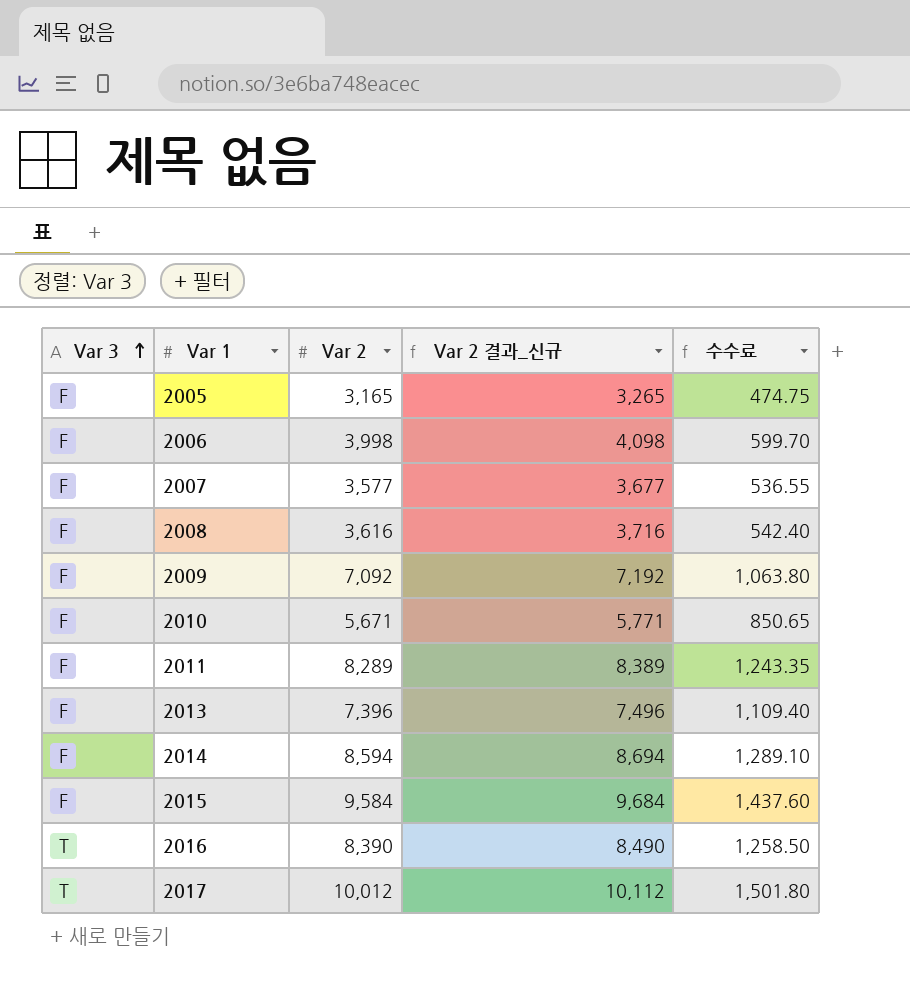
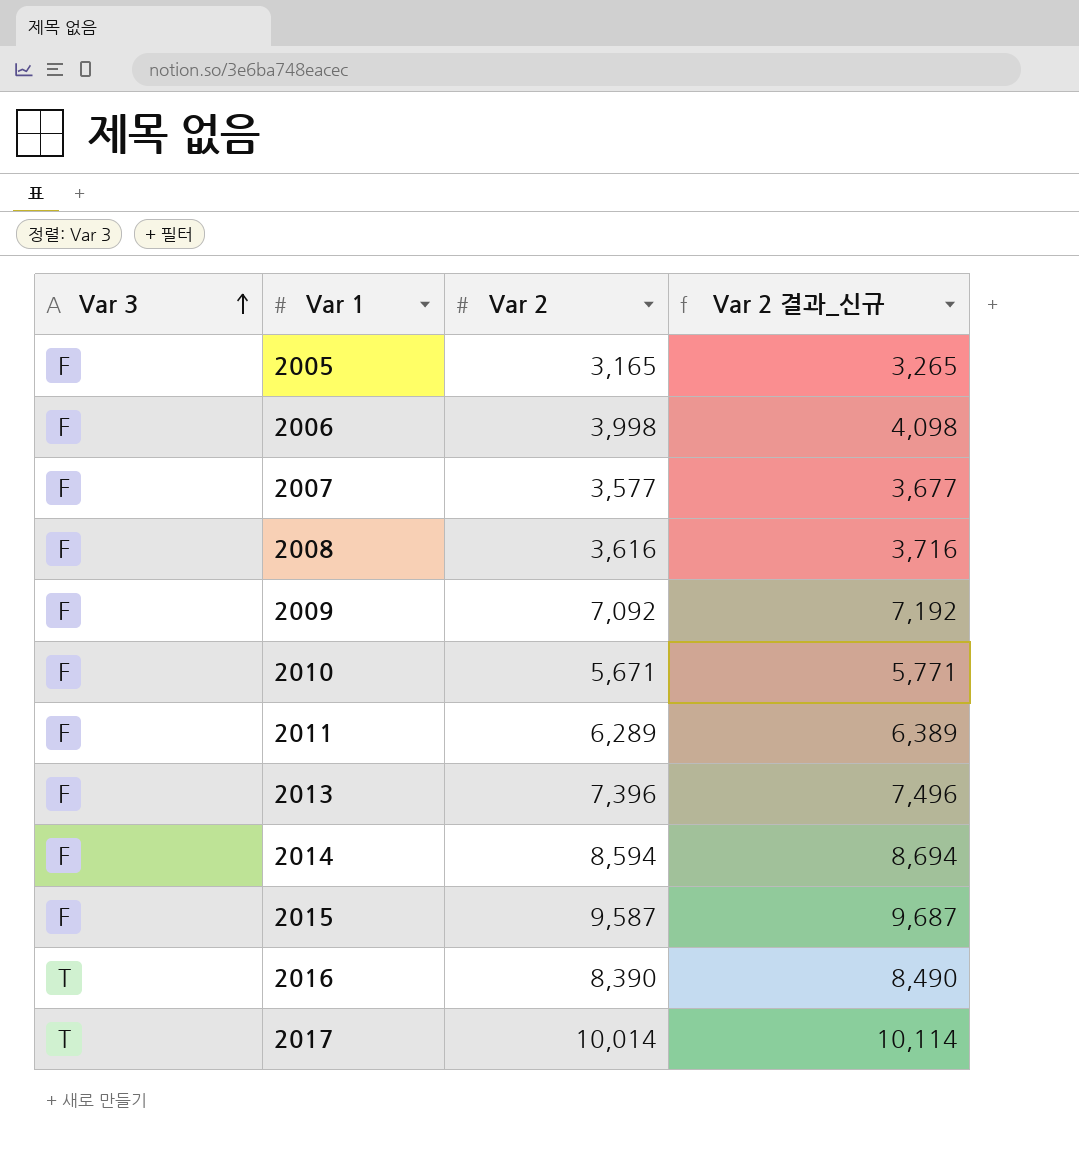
column 수수료 | formula: [Var 2] * 0.15 -> none
2011 | Var 2: 8,289 -> 6,289
2011 | Var 2 결과_신규: 8,389 -> 6,389
2015 | Var 2: 9,584 -> 9,587
2015 | Var 2 결과_신규: 9,684 -> 9,687
2017 | Var 2: 10,012 -> 10,014
2017 | Var 2 결과_신규: 10,112 -> 10,114

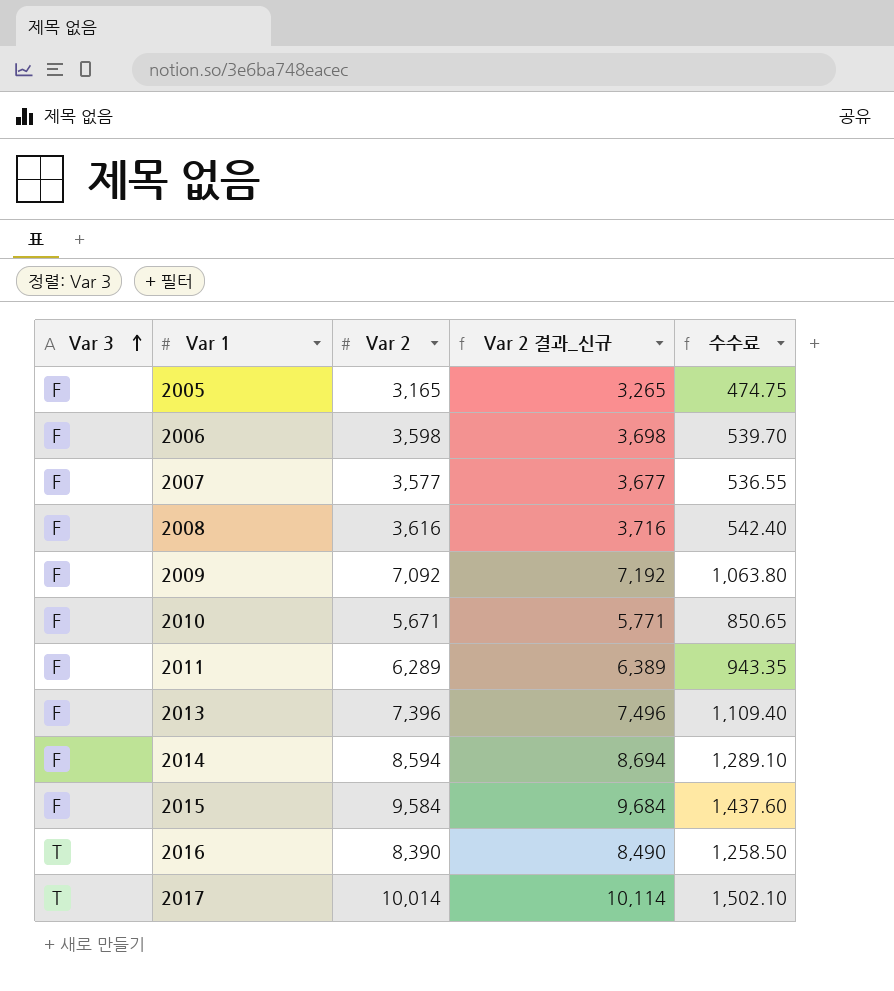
column 수수료 | formula: none -> [Var 2] * 0.15
2006 | Var 2: 3,998 -> 3,598
2006 | Var 2 결과_신규: 4,098 -> 3,698
2015 | Var 2: 9,587 -> 9,584
2015 | Var 2 결과_신규: 9,687 -> 9,684

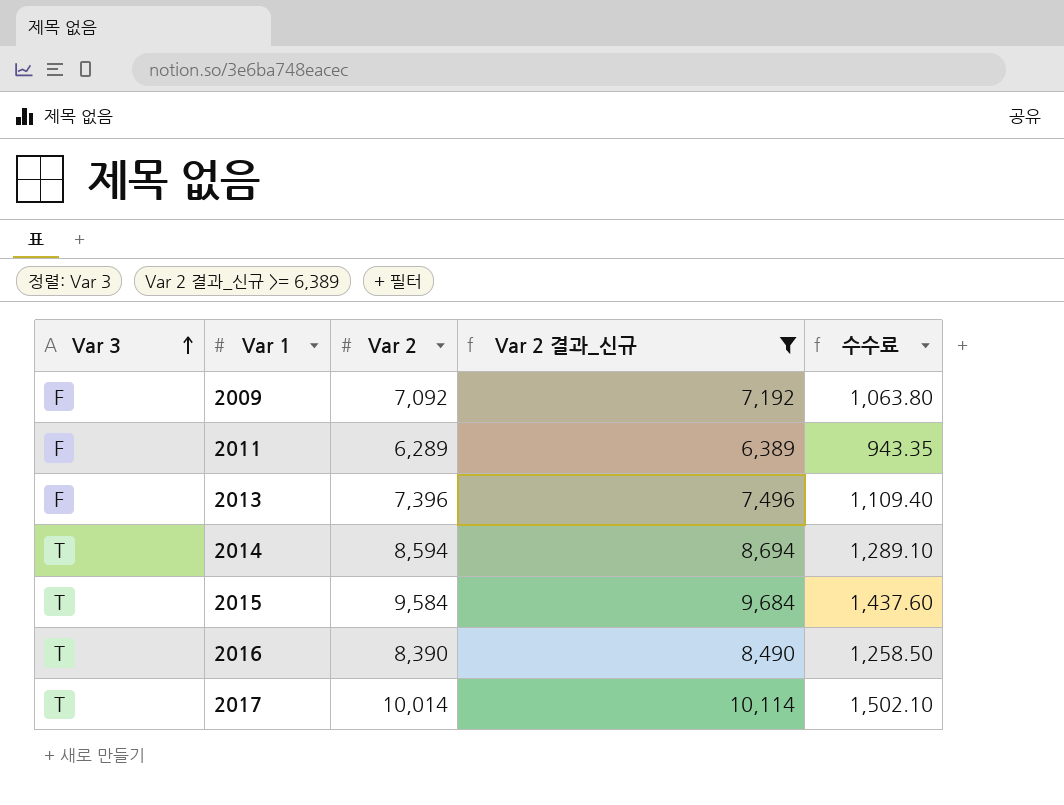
filter: none -> Var 2 결과_신규 >= 6,389
2014 | Var 3: F -> T
2015 | Var 3: F -> T

